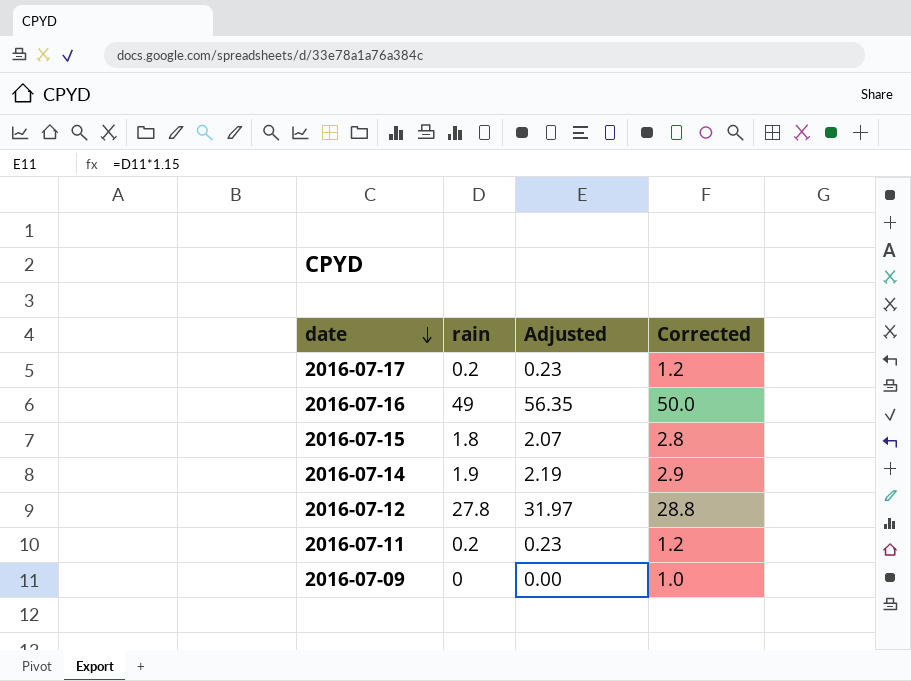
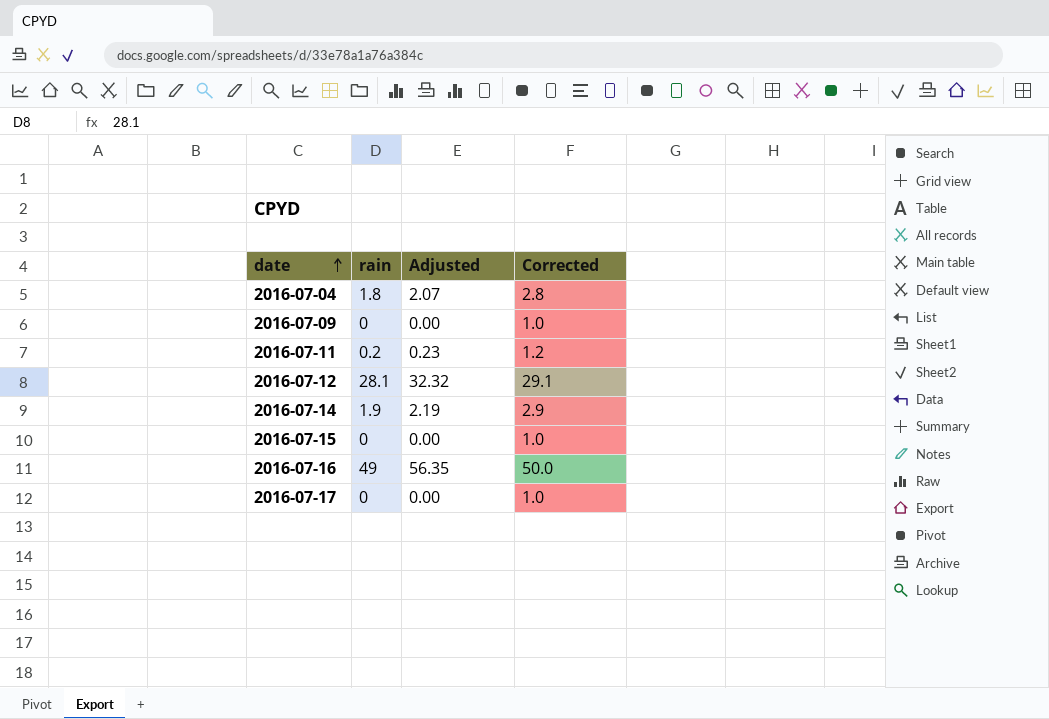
row order: date descending -> date ascending
row 2016-07-04: none -> 1.8 | 2.07 | 2.8
2016-07-12 | rain: 27.8 -> 28.1
2016-07-12 | Adjusted: 31.97 -> 32.32
2016-07-12 | Corrected: 28.8 -> 29.1
2016-07-15 | rain: 1.8 -> 0
2016-07-15 | Adjusted: 2.07 -> 0.00
2016-07-15 | Corrected: 2.8 -> 1.0
2016-07-17 | rain: 0.2 -> 0
2016-07-17 | Adjusted: 0.23 -> 0.00
2016-07-17 | Corrected: 1.2 -> 1.0

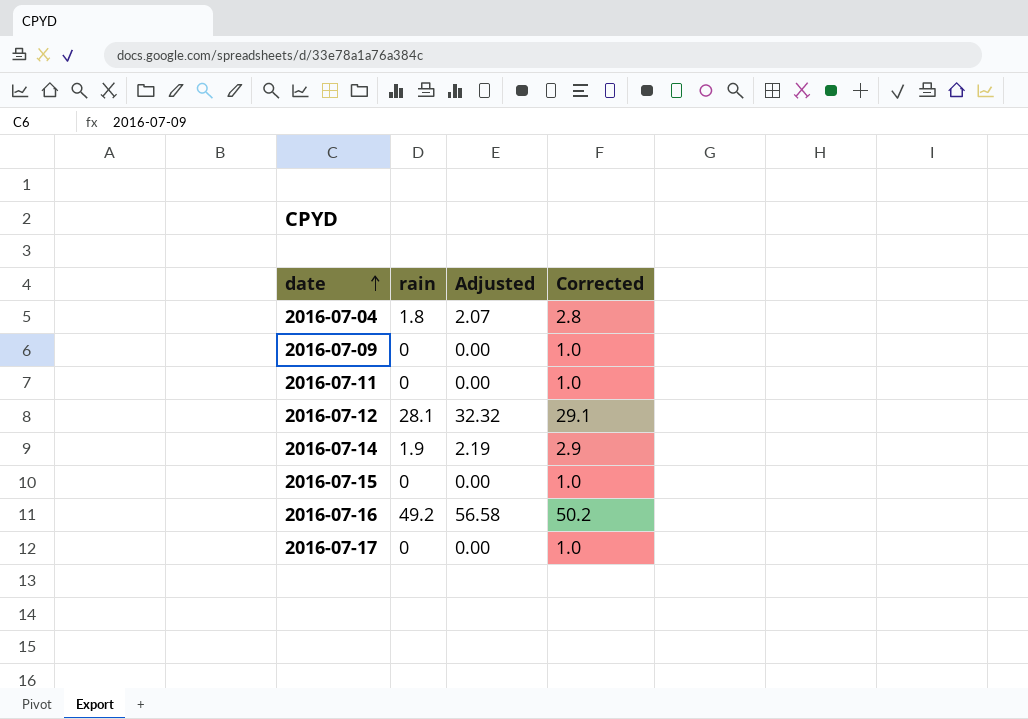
2016-07-11 | rain: 0.2 -> 0
2016-07-11 | Adjusted: 0.23 -> 0.00
2016-07-11 | Corrected: 1.2 -> 1.0
2016-07-16 | rain: 49 -> 49.2
2016-07-16 | Adjusted: 56.35 -> 56.58
2016-07-16 | Corrected: 50.0 -> 50.2

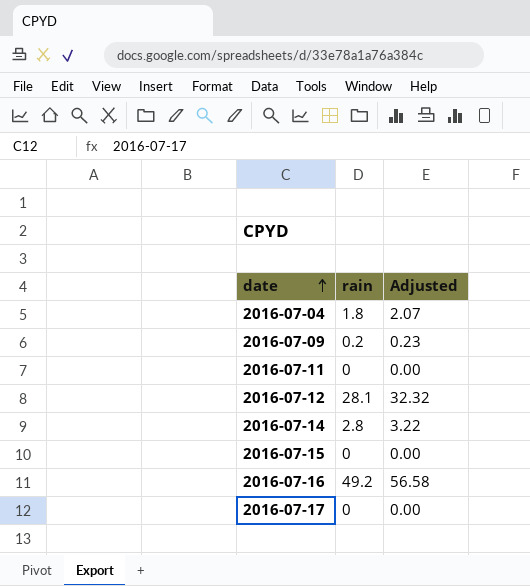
column Corrected | formula: [rain] + 1 -> none
2016-07-09 | rain: 0 -> 0.2
2016-07-09 | Adjusted: 0.00 -> 0.23
2016-07-14 | rain: 1.9 -> 2.8
2016-07-14 | Adjusted: 2.19 -> 3.22

